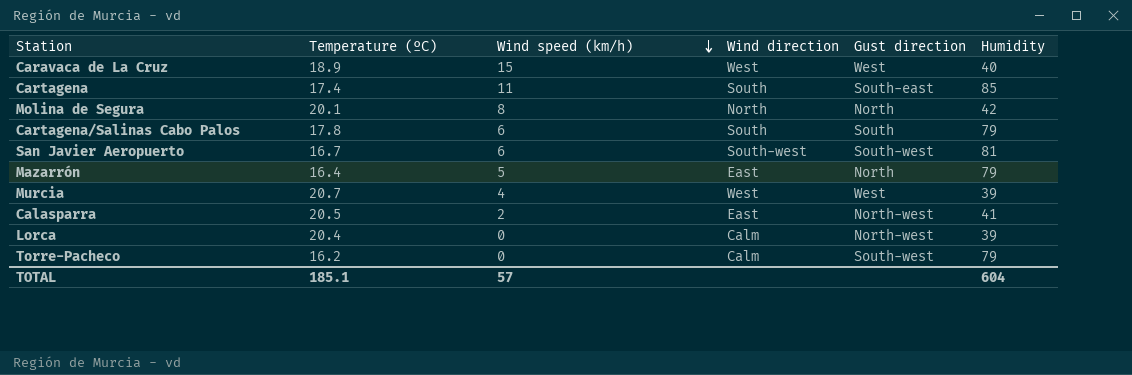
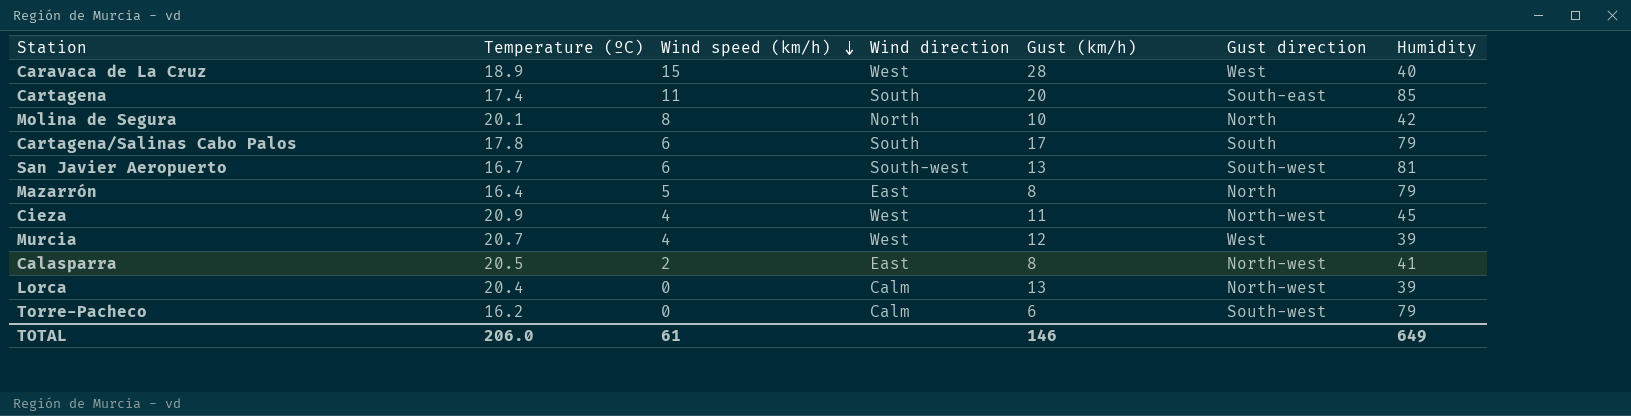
column Gust (km/h) | position: none -> 5
row Cieza: none -> 20.9 | 4 | West | 11 | North-west | 45
TOTAL | Temperature (ºC): 185.1 -> 206.0
TOTAL | Wind speed (km/h): 57 -> 61
TOTAL | Humidity: 604 -> 649

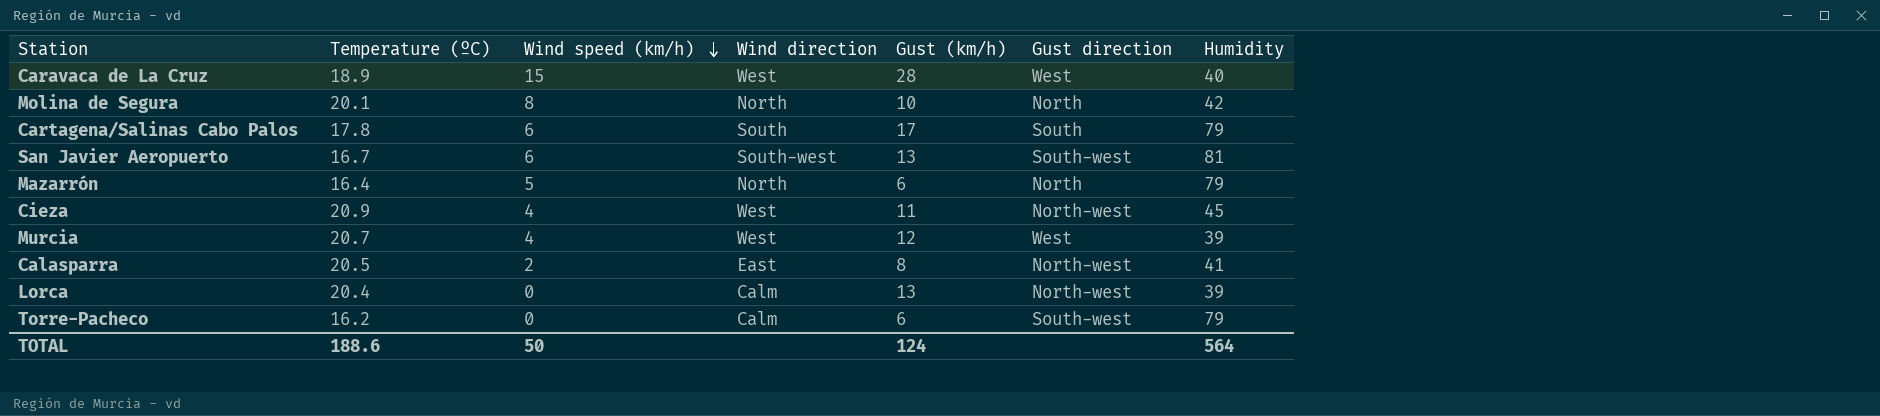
row Cartagena: 17.4 | 11 | South | 20 | South-east | 85 -> none
Mazarrón | Wind direction: East -> North
Mazarrón | Gust (km/h): 8 -> 6
TOTAL | Temperature (ºC): 206.0 -> 188.6
TOTAL | Wind speed (km/h): 61 -> 50
TOTAL | Gust (km/h): 146 -> 124
TOTAL | Humidity: 649 -> 564

